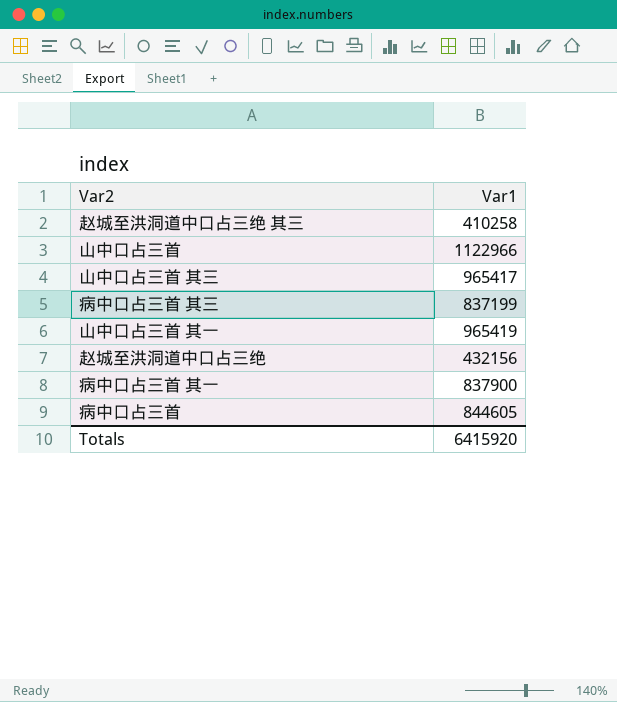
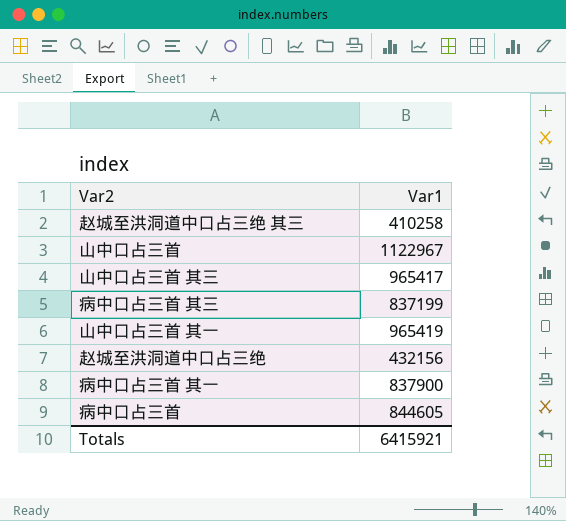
山中口占三首 | Var1: 1122966 -> 1122967
Totals | Var1: 6415920 -> 6415921

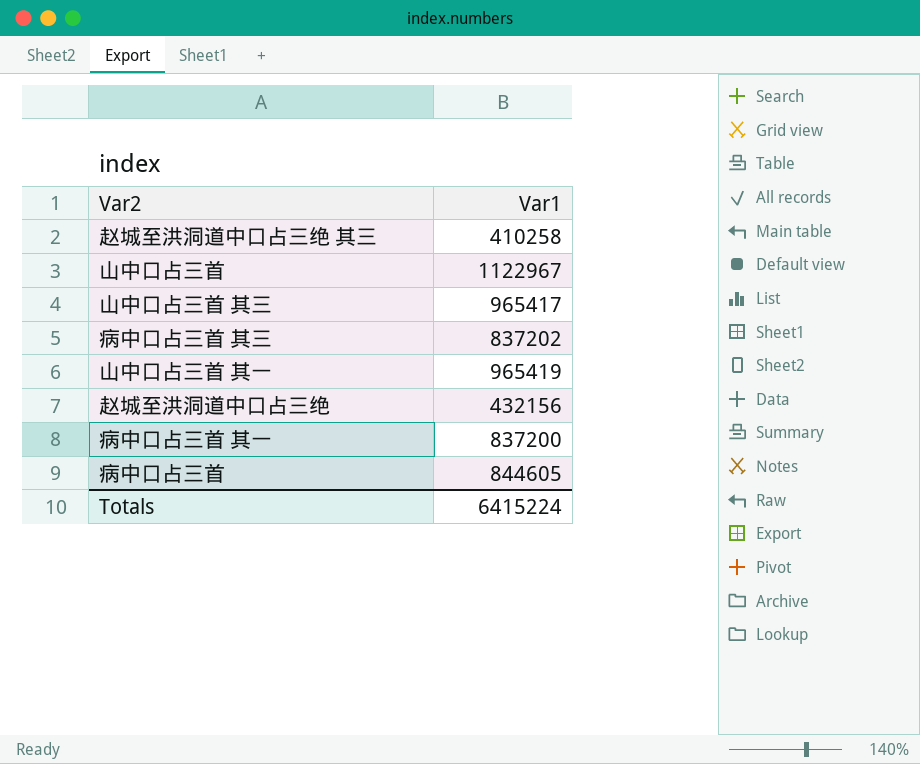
病中口占三首 其三 | Var1: 837199 -> 837202
病中口占三首 其一 | Var1: 837900 -> 837200
Totals | Var1: 6415921 -> 6415224

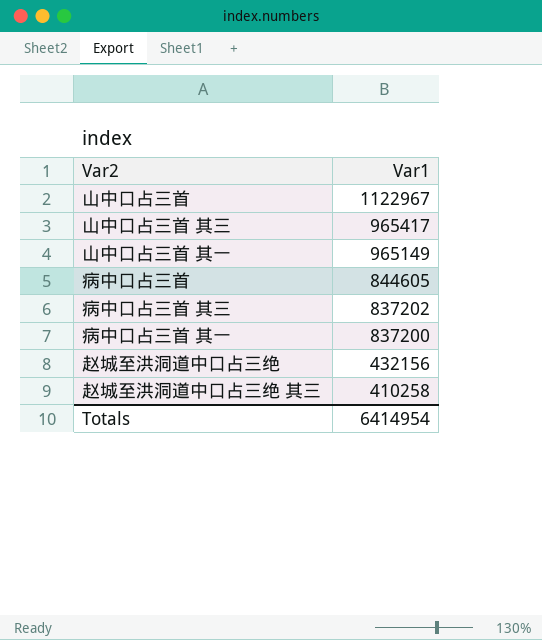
row order: none -> Var1 descending
山中口占三首 其一 | Var1: 965419 -> 965149
Totals | Var1: 6415224 -> 6414954

